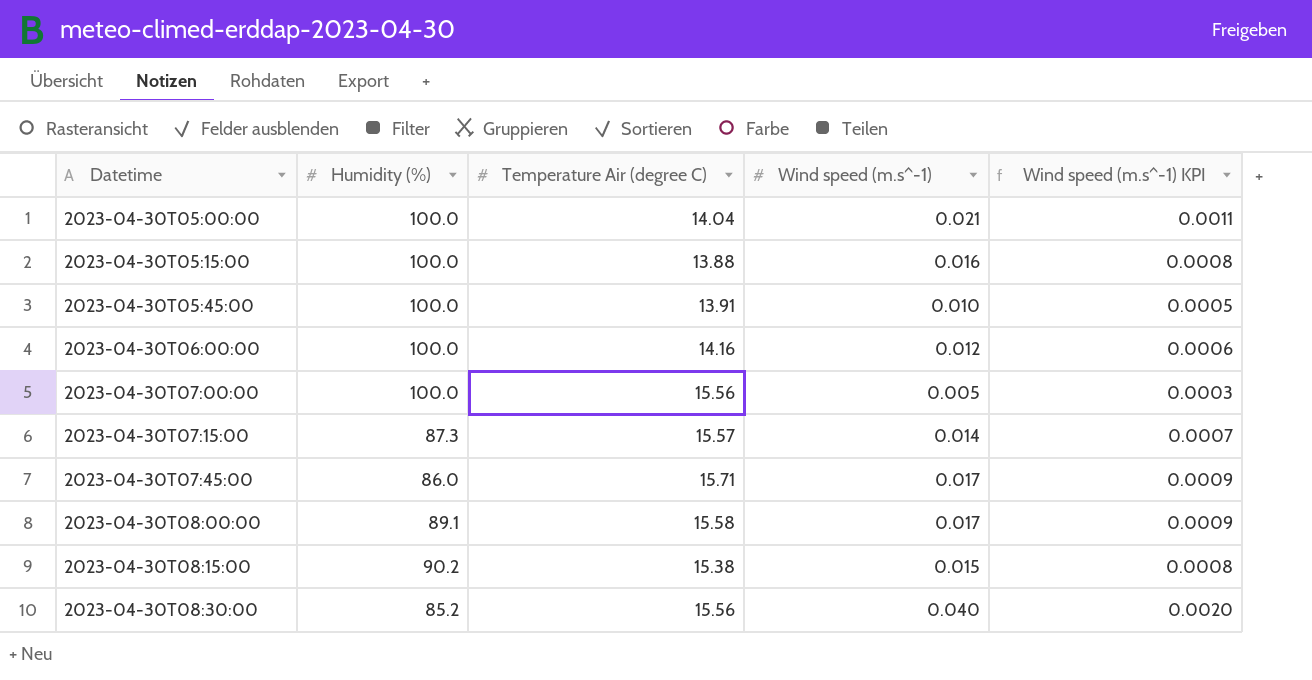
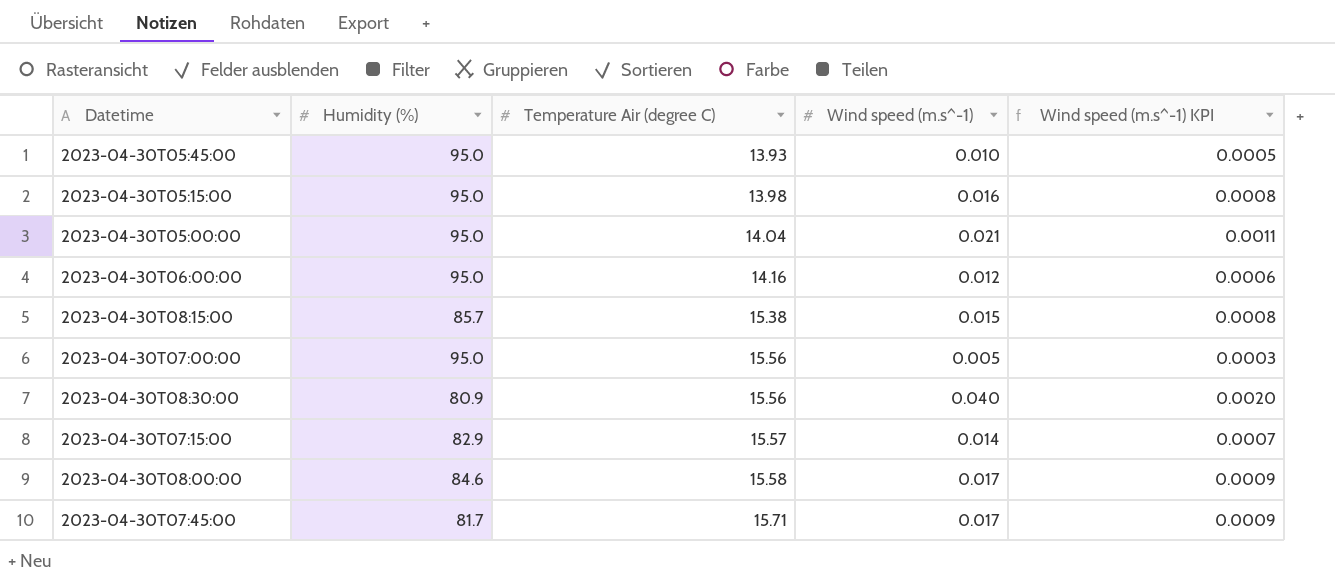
row order: Datetime ascending -> Temperature Air (degree C) ascending
2023-04-30T05:45:00 | Humidity (%): 100.0 -> 95.0
2023-04-30T05:45:00 | Temperature Air (degree C): 13.91 -> 13.93
2023-04-30T05:15:00 | Humidity (%): 100.0 -> 95.0
2023-04-30T05:15:00 | Temperature Air (degree C): 13.88 -> 13.98
2023-04-30T05:00:00 | Humidity (%): 100.0 -> 95.0
2023-04-30T06:00:00 | Humidity (%): 100.0 -> 95.0
2023-04-30T08:15:00 | Humidity (%): 90.2 -> 85.7
2023-04-30T07:00:00 | Humidity (%): 100.0 -> 95.0
2023-04-30T08:30:00 | Humidity (%): 85.2 -> 80.9
2023-04-30T07:15:00 | Humidity (%): 87.3 -> 82.9
2023-04-30T08:00:00 | Humidity (%): 89.1 -> 84.6
2023-04-30T07:45:00 | Humidity (%): 86.0 -> 81.7

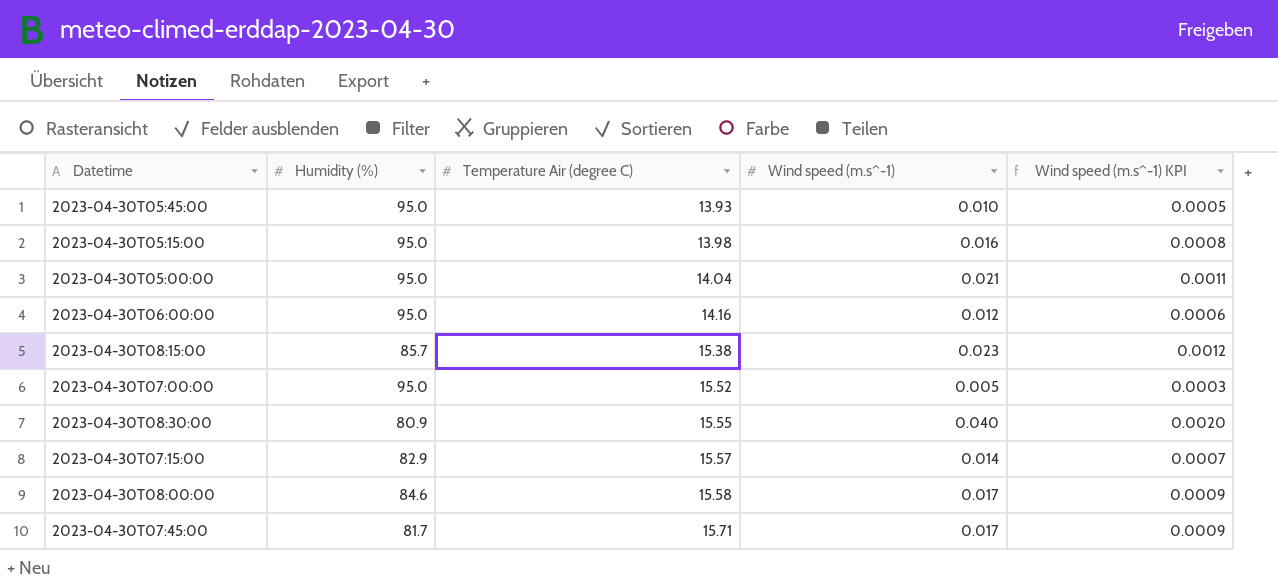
2023-04-30T08:15:00 | Wind speed (m.s^-1): 0.015 -> 0.023
2023-04-30T08:15:00 | Wind speed (m.s^-1) KPI: 0.0008 -> 0.0012
2023-04-30T07:00:00 | Temperature Air (degree C): 15.56 -> 15.52
2023-04-30T08:30:00 | Temperature Air (degree C): 15.56 -> 15.55

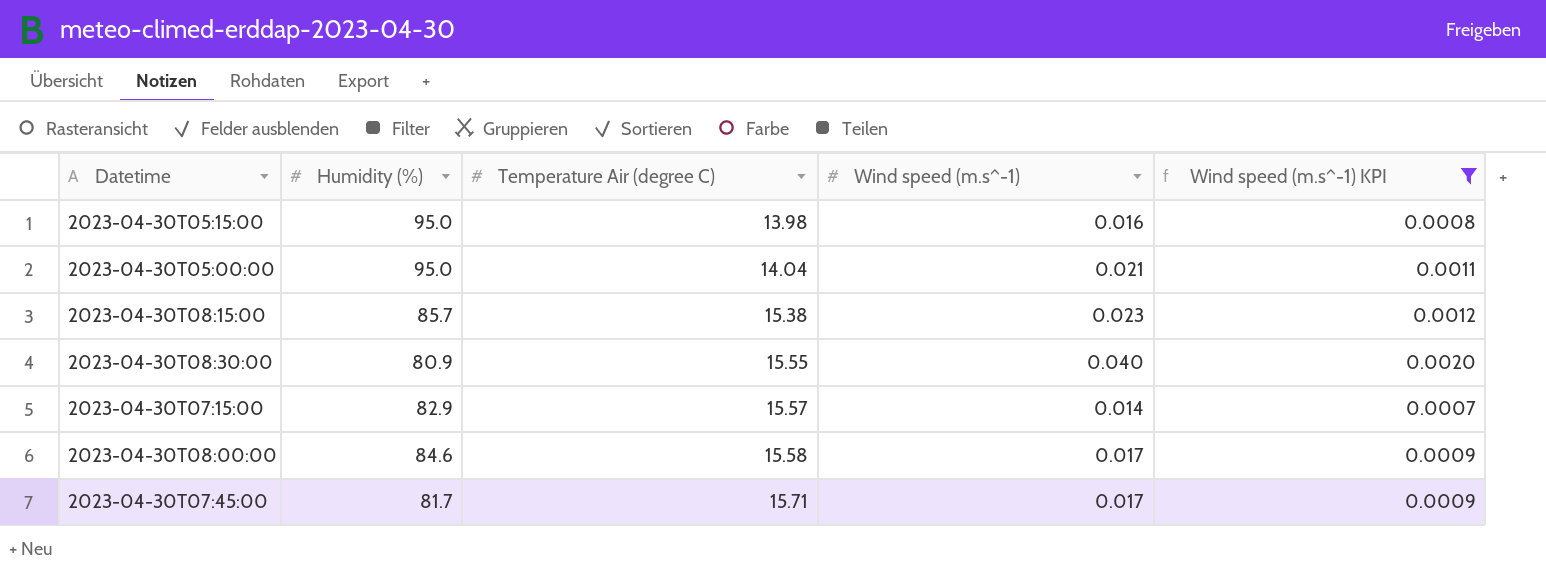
filter: none -> Wind speed (m.s^-1) KPI >= 0.0007

